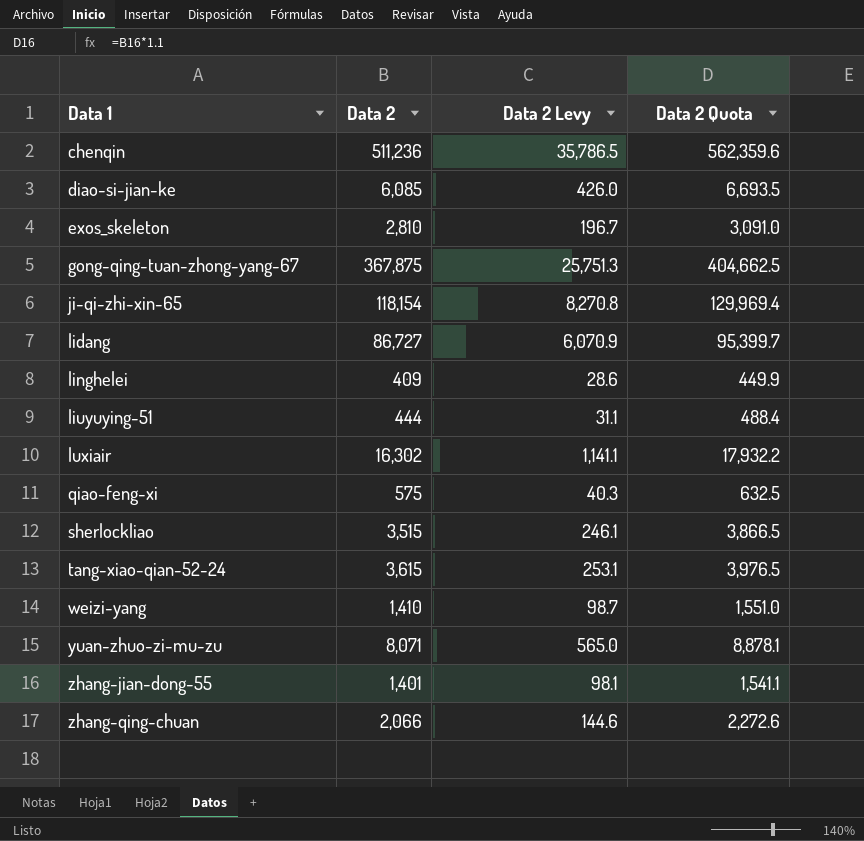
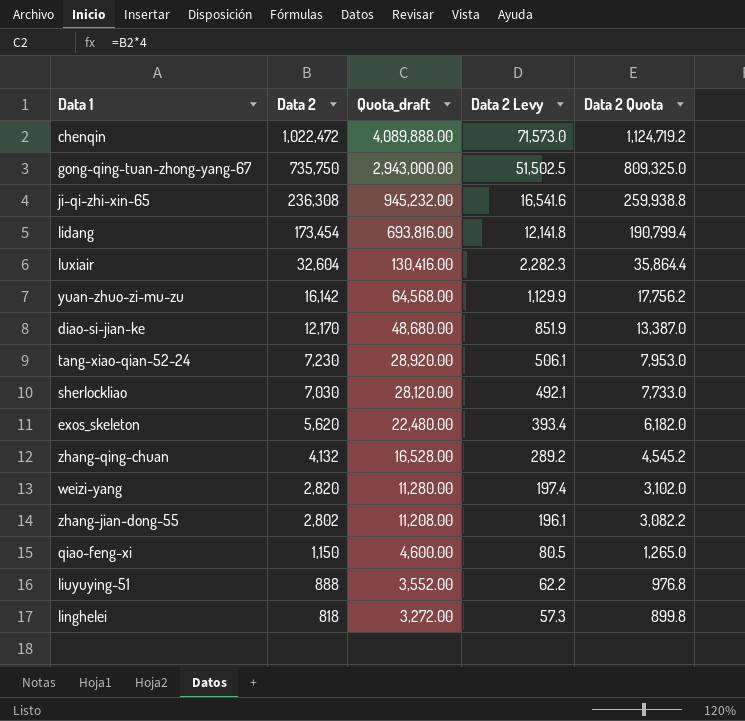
row order: Data 1 ascending -> Data 2 descending
column Quota_draft | formula: none -> [Data 2] * 4
chenqin | Data 2: 511,236 -> 1,022,472
chenqin | Data 2 Levy: 35,786.5 -> 71,573.0
chenqin | Data 2 Quota: 562,359.6 -> 1,124,719.2
gong-qing-tuan-zhong-yang-67 | Data 2: 367,875 -> 735,750
gong-qing-tuan-zhong-yang-67 | Data 2 Levy: 25,751.3 -> 51,502.5
gong-qing-tuan-zhong-yang-67 | Data 2 Quota: 404,662.5 -> 809,325.0
ji-qi-zhi-xin-65 | Data 2: 118,154 -> 236,308
ji-qi-zhi-xin-65 | Data 2 Levy: 8,270.8 -> 16,541.6
ji-qi-zhi-xin-65 | Data 2 Quota: 129,969.4 -> 259,938.8
lidang | Data 2: 86,727 -> 173,454
lidang | Data 2 Levy: 6,070.9 -> 12,141.8
lidang | Data 2 Quota: 95,399.7 -> 190,799.4
luxiair | Data 2: 16,302 -> 32,604
luxiair | Data 2 Levy: 1,141.1 -> 2,282.3
luxiair | Data 2 Quota: 17,932.2 -> 35,864.4
yuan-zhuo-zi-mu-zu | Data 2: 8,071 -> 16,142
yuan-zhuo-zi-mu-zu | Data 2 Levy: 565.0 -> 1,129.9
yuan-zhuo-zi-mu-zu | Data 2 Quota: 8,878.1 -> 17,756.2
diao-si-jian-ke | Data 2: 6,085 -> 12,170
diao-si-jian-ke | Data 2 Levy: 426.0 -> 851.9
diao-si-jian-ke | Data 2 Quota: 6,693.5 -> 13,387.0
tang-xiao-qian-52-24 | Data 2: 3,615 -> 7,230
tang-xiao-qian-52-24 | Data 2 Levy: 253.1 -> 506.1
tang-xiao-qian-52-24 | Data 2 Quota: 3,976.5 -> 7,953.0
sherlockliao | Data 2: 3,515 -> 7,030
sherlockliao | Data 2 Levy: 246.1 -> 492.1
sherlockliao | Data 2 Quota: 3,866.5 -> 7,733.0
exos_skeleton | Data 2: 2,810 -> 5,620
exos_skeleton | Data 2 Levy: 196.7 -> 393.4
exos_skeleton | Data 2 Quota: 3,091.0 -> 6,182.0
zhang-qing-chuan | Data 2: 2,066 -> 4,132
zhang-qing-chuan | Data 2 Levy: 144.6 -> 289.2
zhang-qing-chuan | Data 2 Quota: 2,272.6 -> 4,545.2
weizi-yang | Data 2: 1,410 -> 2,820
weizi-yang | Data 2 Levy: 98.7 -> 197.4
weizi-yang | Data 2 Quota: 1,551.0 -> 3,102.0
zhang-jian-dong-55 | Data 2: 1,401 -> 2,802
zhang-jian-dong-55 | Data 2 Levy: 98.1 -> 196.1
zhang-jian-dong-55 | Data 2 Quota: 1,541.1 -> 3,082.2
qiao-feng-xi | Data 2: 575 -> 1,150
qiao-feng-xi | Data 2 Levy: 40.3 -> 80.5
qiao-feng-xi | Data 2 Quota: 632.5 -> 1,265.0
liuyuying-51 | Data 2: 444 -> 888
liuyuying-51 | Data 2 Levy: 31.1 -> 62.2
liuyuying-51 | Data 2 Quota: 488.4 -> 976.8
linghelei | Data 2: 409 -> 818
linghelei | Data 2 Levy: 28.6 -> 57.3
linghelei | Data 2 Quota: 449.9 -> 899.8

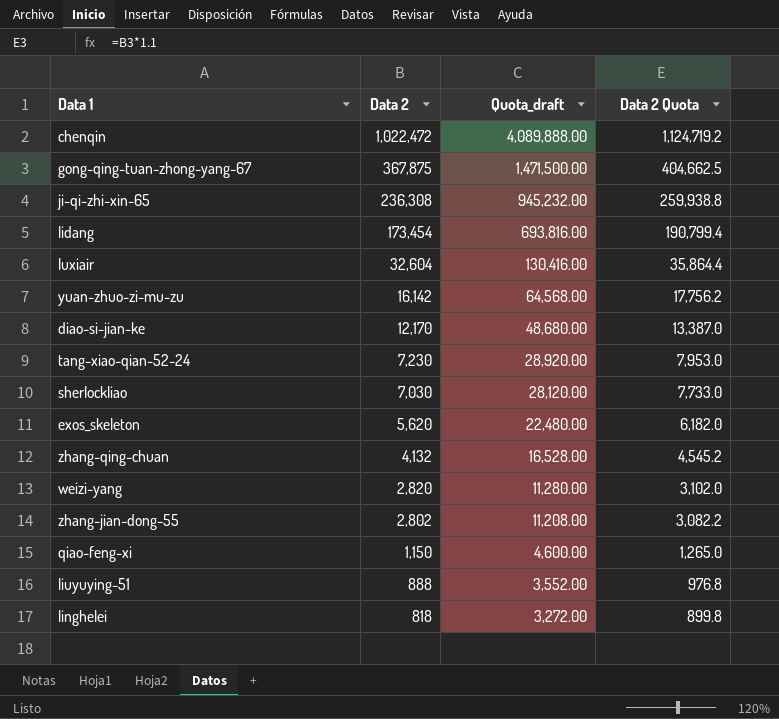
column Data 2 Levy | formula: [Data 2] * 0.07 -> none
gong-qing-tuan-zhong-yang-67 | Data 2: 735,750 -> 367,875
gong-qing-tuan-zhong-yang-67 | Quota_draft: 2,943,000.00 -> 1,471,500.00
gong-qing-tuan-zhong-yang-67 | Data 2 Quota: 809,325.0 -> 404,662.5

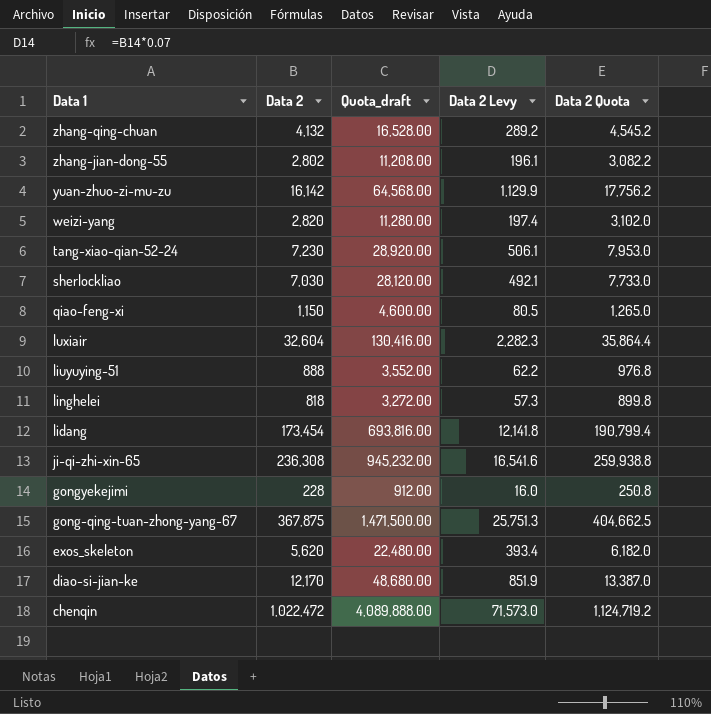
row order: Data 2 descending -> Data 1 descending
column Data 2 Levy | formula: none -> [Data 2] * 0.07
row gongyekejimi: none -> 228 | 912.00 | 16.0 | 250.8

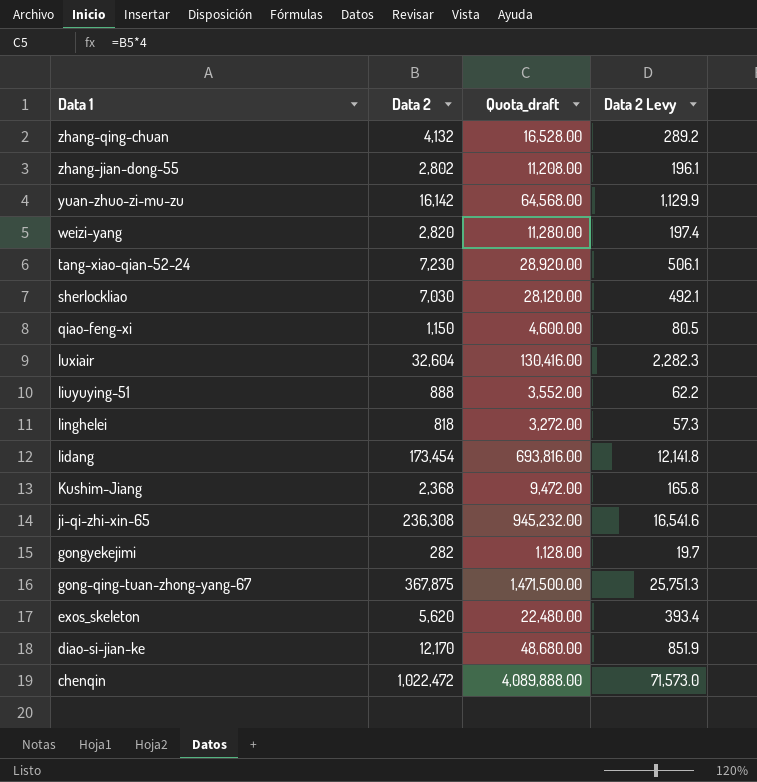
column Data 2 Quota | formula: [Data 2] * 1.1 -> none
row Kushim-Jiang: none -> 2,368 | 9,472.00 | 165.8
gongyekejimi | Data 2: 228 -> 282
gongyekejimi | Quota_draft: 912.00 -> 1,128.00
gongyekejimi | Data 2 Levy: 16.0 -> 19.7

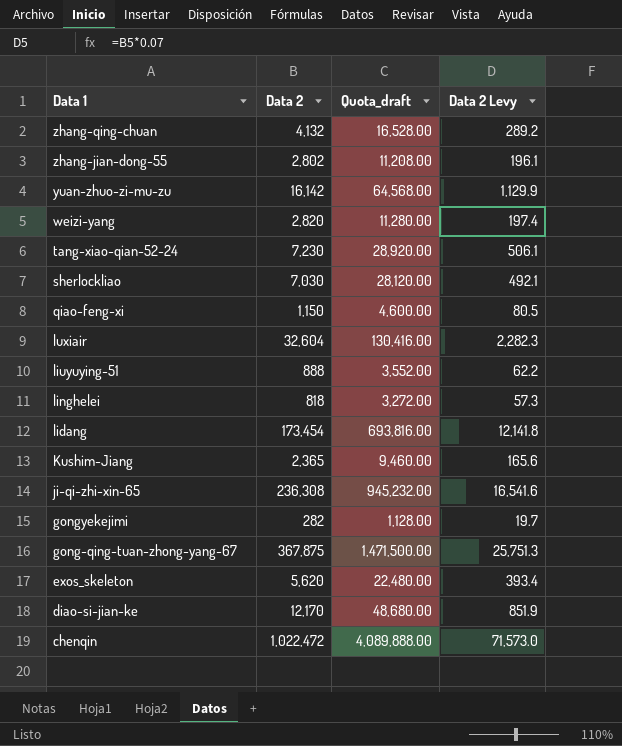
Kushim-Jiang | Data 2: 2,368 -> 2,365
Kushim-Jiang | Quota_draft: 9,472.00 -> 9,460.00
Kushim-Jiang | Data 2 Levy: 165.8 -> 165.6

